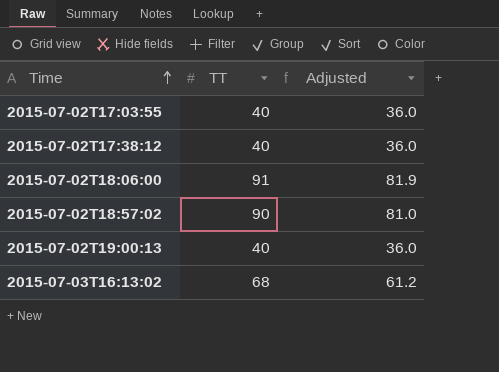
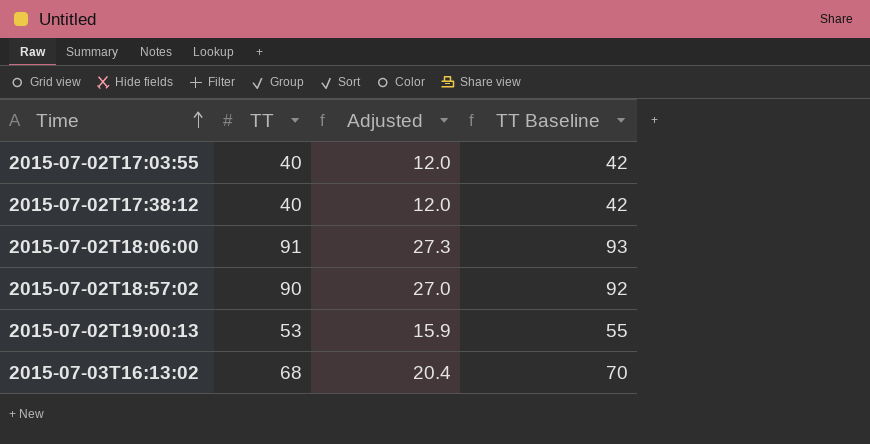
column Adjusted | formula: [TT] * 0.9 -> [TT] * 0.3
column TT Baseline | formula: none -> [TT] + 2
2015-07-02T19:00:13 | TT: 40 -> 53

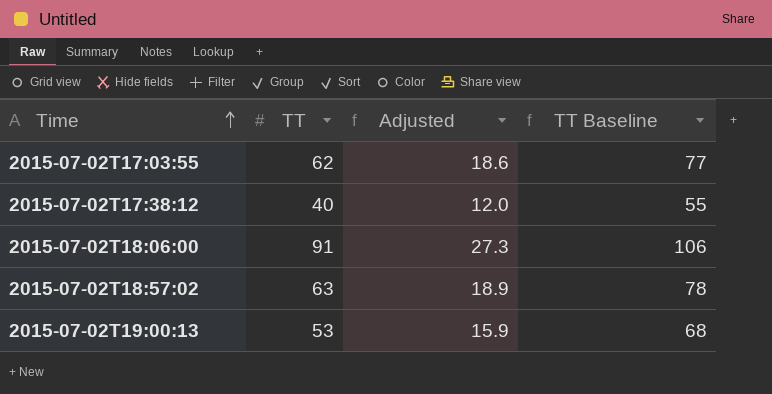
column TT Baseline | formula: [TT] + 2 -> [TT] + 15
row 2015-07-03T16:13:02: 68 | 20.4 | 70 -> none
2015-07-02T17:03:55 | TT: 40 -> 62
2015-07-02T17:03:55 | Adjusted: 12.0 -> 18.6
2015-07-02T18:57:02 | TT: 90 -> 63
2015-07-02T18:57:02 | Adjusted: 27.0 -> 18.9

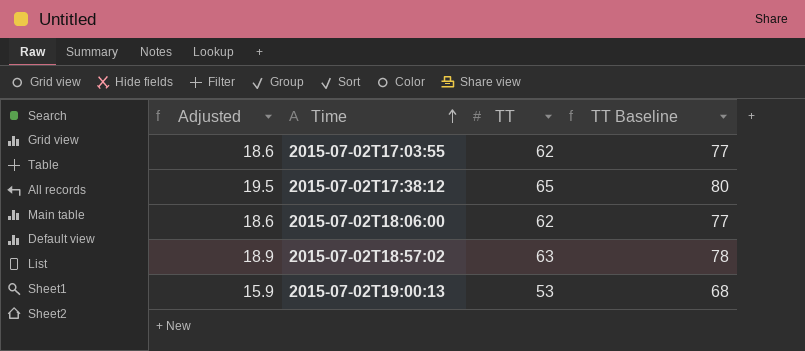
column Adjusted | position: 3 -> 1
2015-07-02T17:38:12 | Adjusted: 12.0 -> 19.5
2015-07-02T17:38:12 | TT: 40 -> 65
2015-07-02T17:38:12 | TT Baseline: 55 -> 80
2015-07-02T18:06:00 | Adjusted: 27.3 -> 18.6
2015-07-02T18:06:00 | TT: 91 -> 62
2015-07-02T18:06:00 | TT Baseline: 106 -> 77

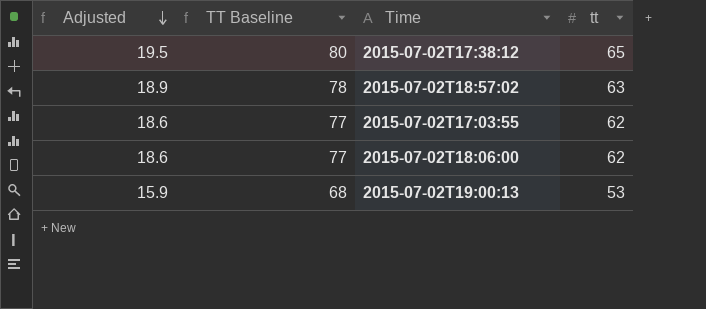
row order: Time ascending -> Adjusted descending
column TT Baseline | position: 4 -> 2
column name: TT -> tt

